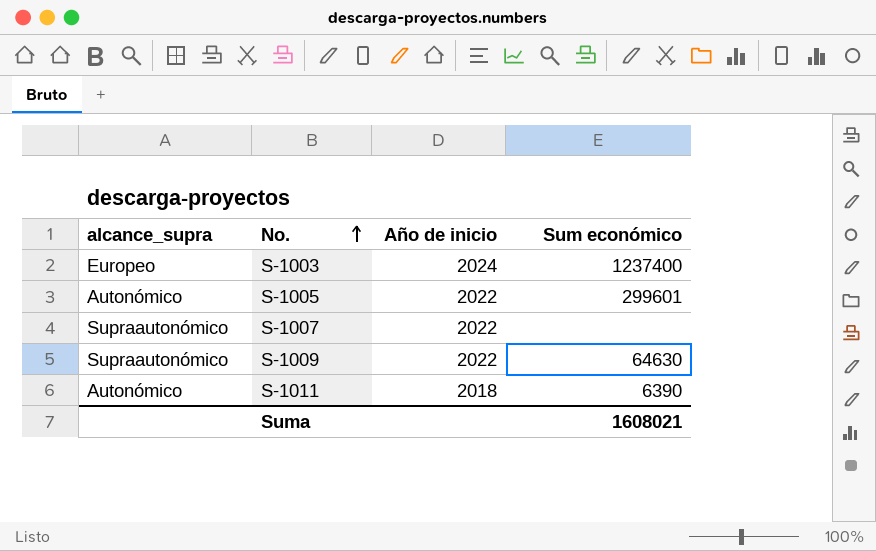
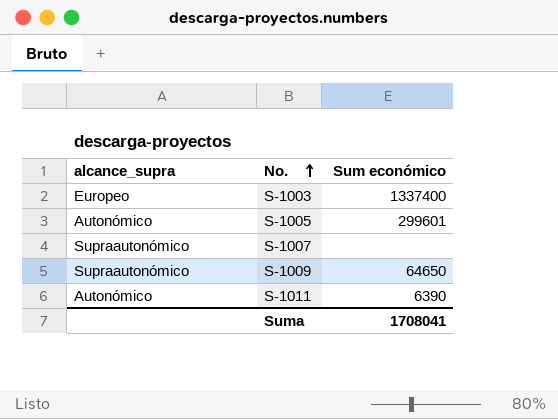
column Año de inicio | position: 3 -> none
S-1003 | Sum económico: 1237400 -> 1337400
S-1009 | Sum económico: 64630 -> 64650
Suma | Sum económico: 1608021 -> 1708041

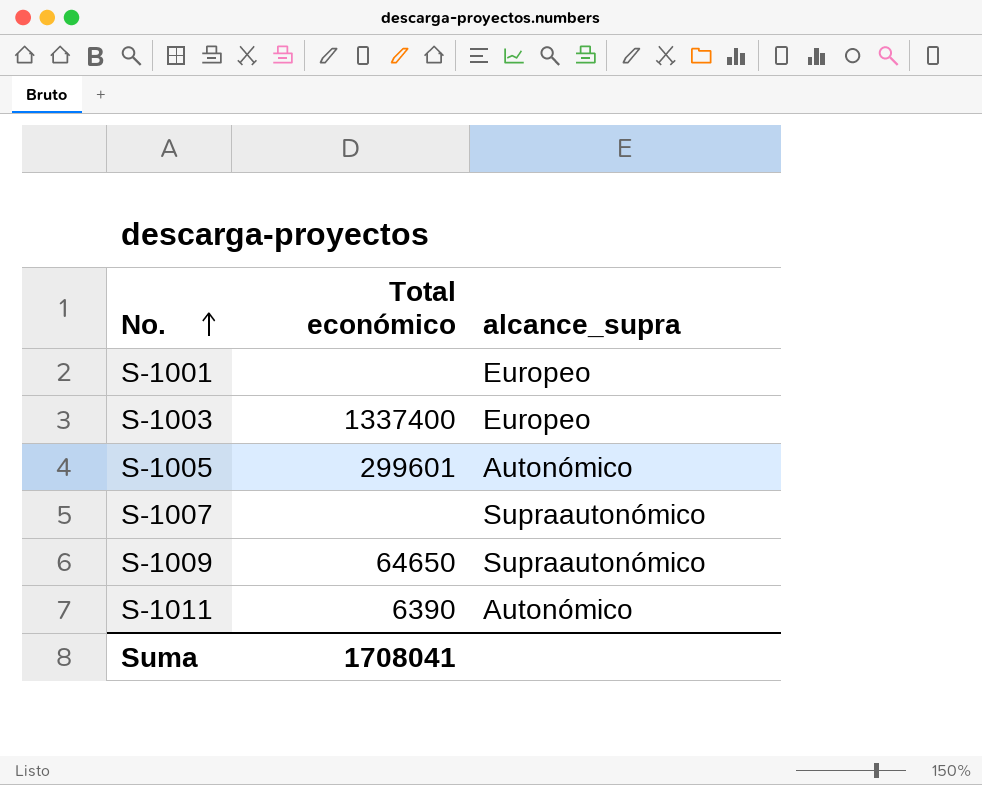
column name: Sum económico -> Total económico
column alcance_supra | position: 1 -> 3
row S-1001: none -> none | Europeo

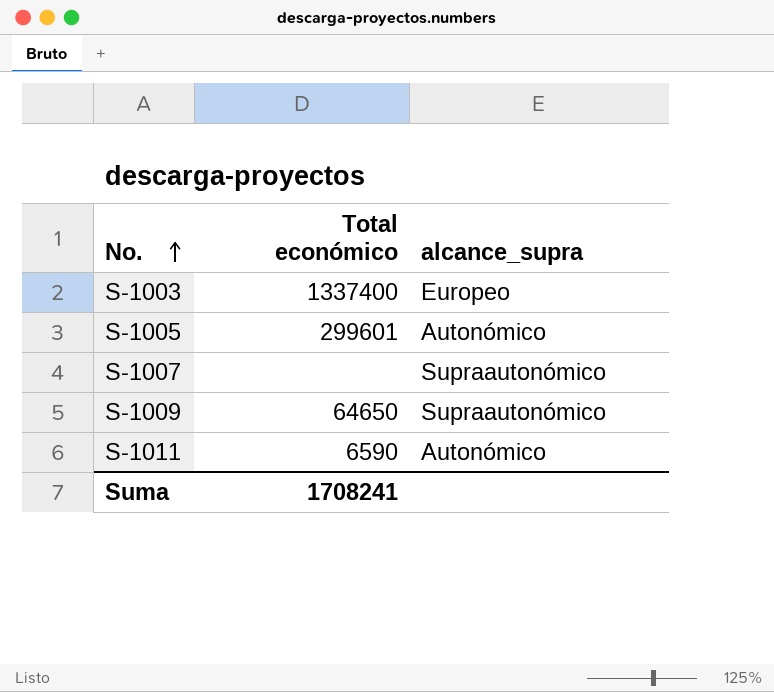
row S-1001: none | Europeo -> none
S-1011 | Total económico: 6390 -> 6590
Suma | Total económico: 1708041 -> 1708241

